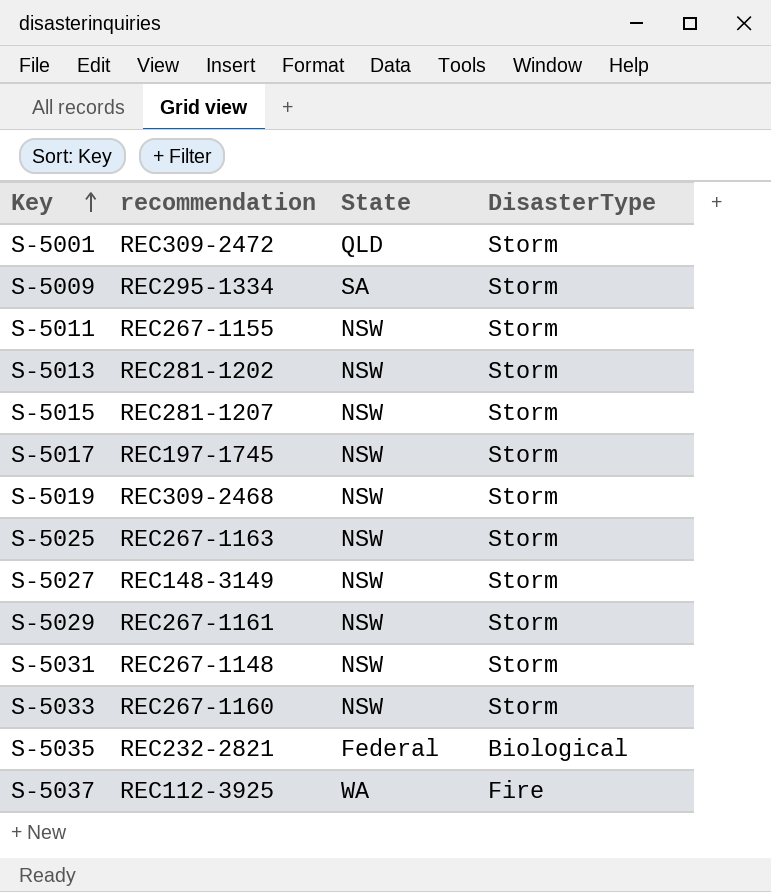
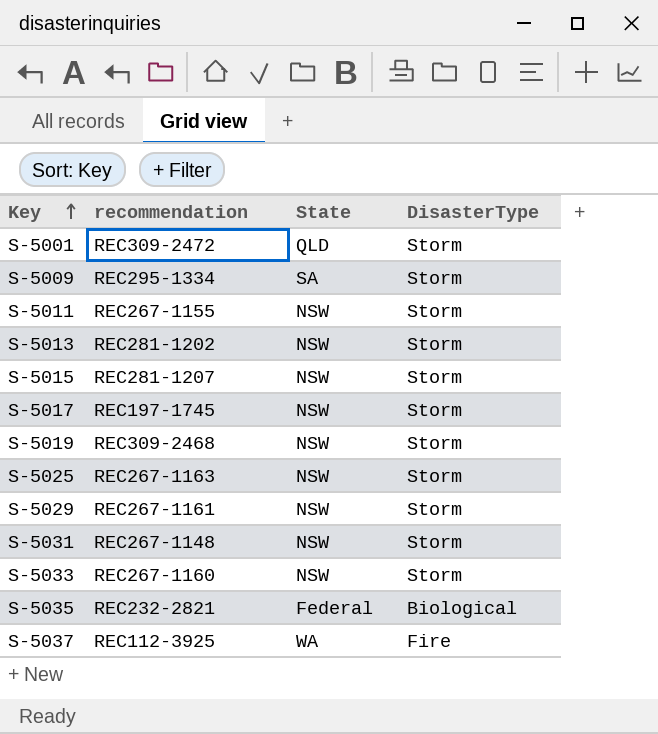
row S-5027: REC148-3149 | NSW | Storm -> none

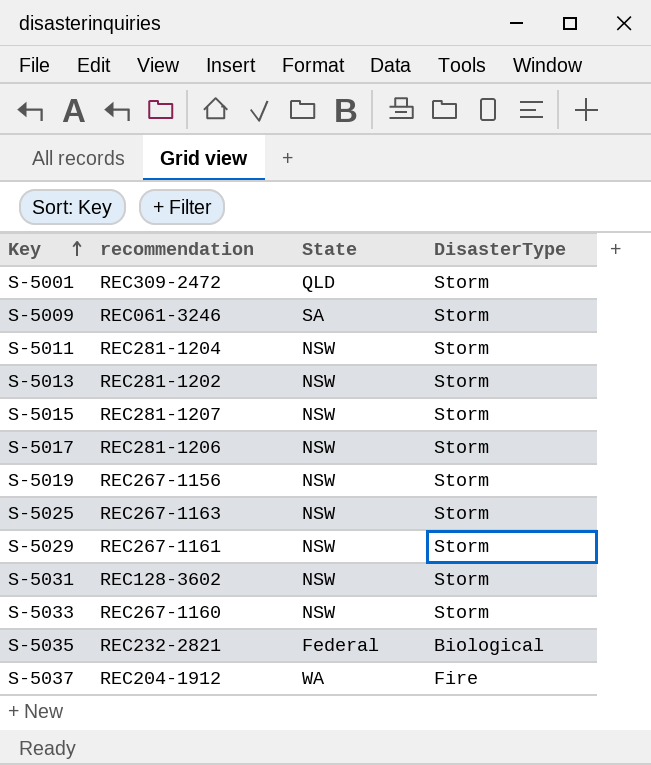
S-5009 | recommendation: REC295-1334 -> REC061-3246
S-5011 | recommendation: REC267-1155 -> REC281-1204
S-5017 | recommendation: REC197-1745 -> REC281-1206
S-5019 | recommendation: REC309-2468 -> REC267-1156
S-5031 | recommendation: REC267-1148 -> REC128-3602
S-5037 | recommendation: REC112-3925 -> REC204-1912

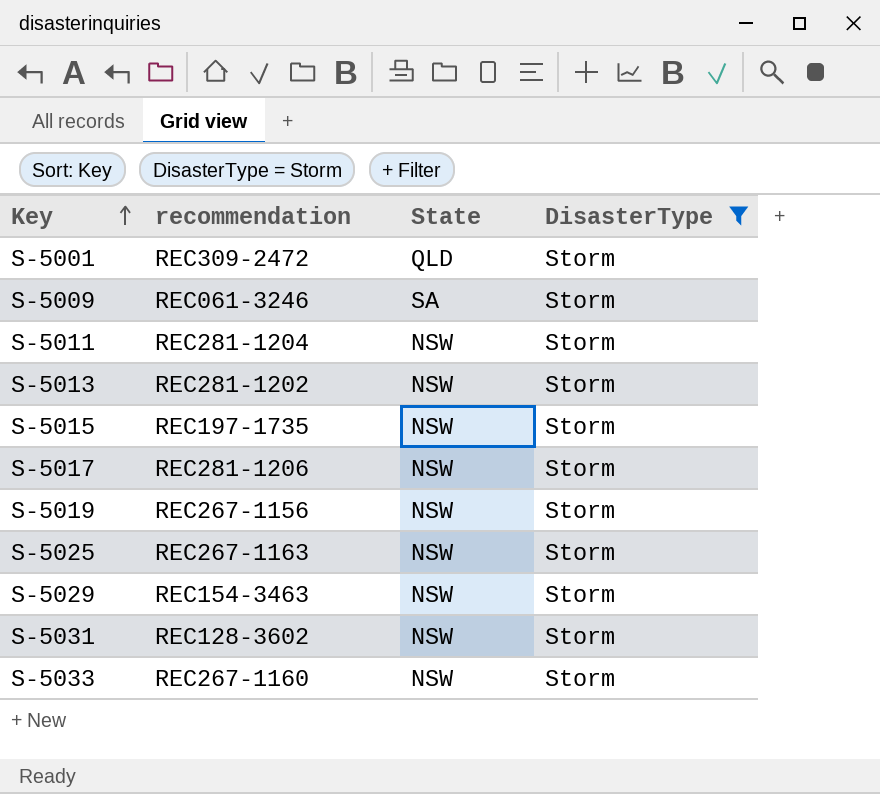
filter: none -> DisasterType = Storm
S-5015 | recommendation: REC281-1207 -> REC197-1735
S-5029 | recommendation: REC267-1161 -> REC154-3463

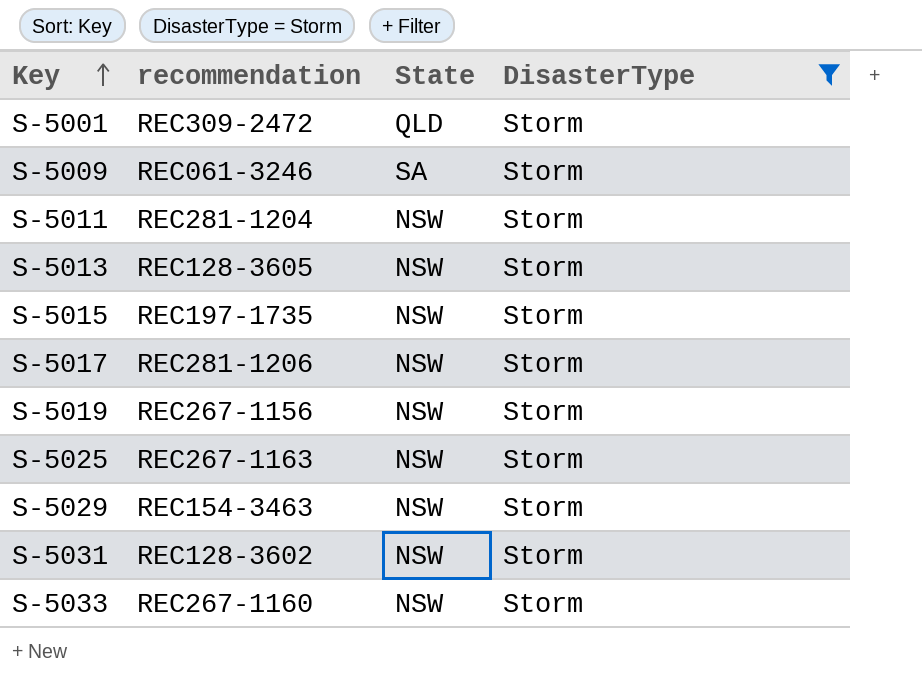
S-5013 | recommendation: REC281-1202 -> REC128-3605

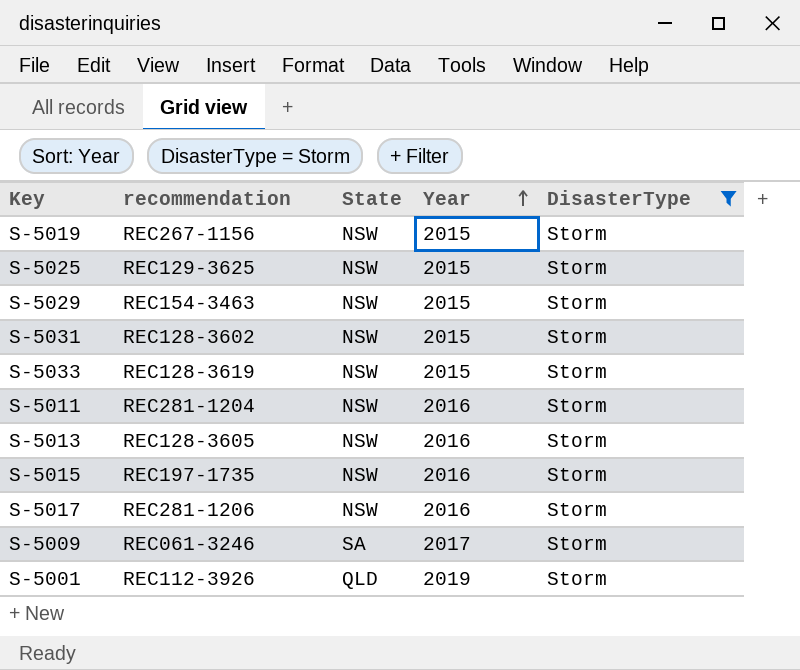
row order: Key ascending -> Year ascending
column Year | position: none -> 4
S-5025 | recommendation: REC267-1163 -> REC129-3625
S-5033 | recommendation: REC267-1160 -> REC128-3619
S-5001 | recommendation: REC309-2472 -> REC112-3926

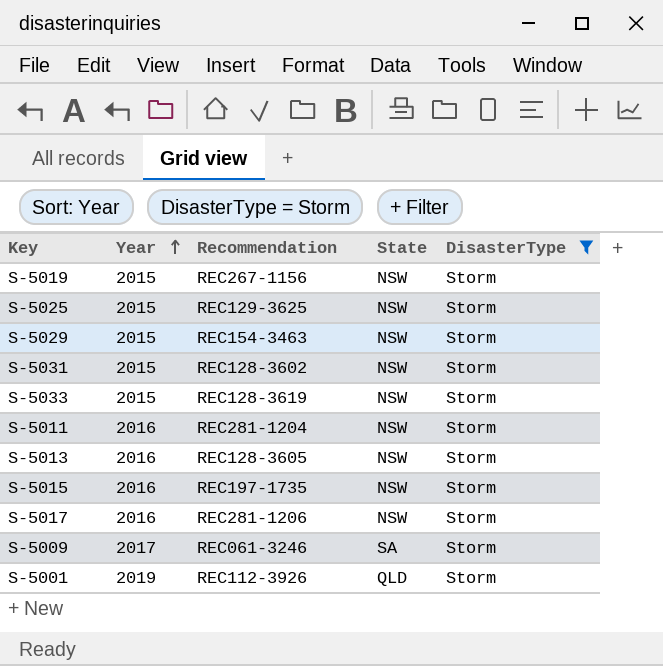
column Year | position: 4 -> 2
column name: recommendation -> Recommendation

